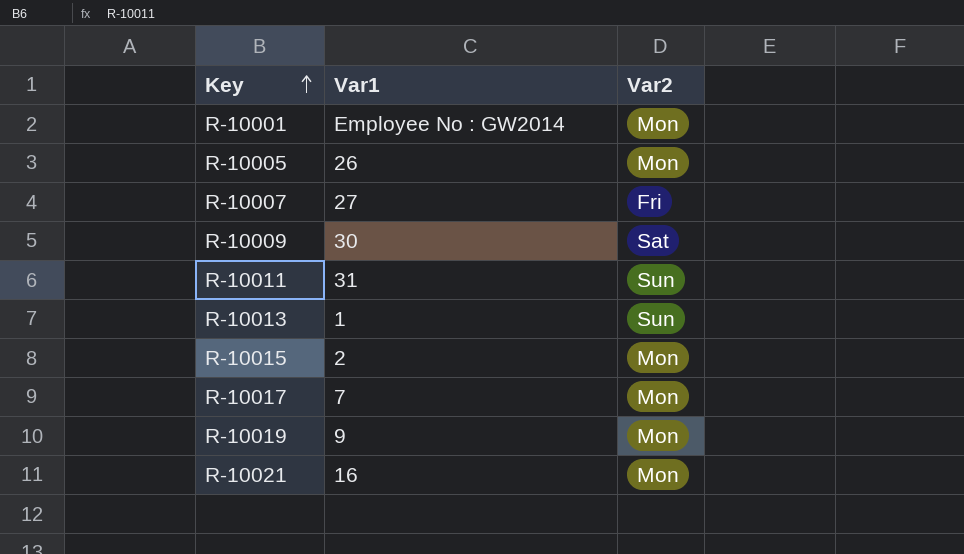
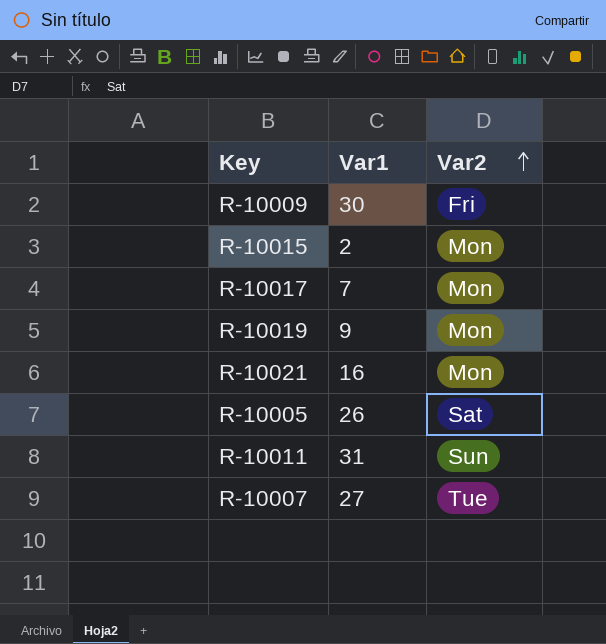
row order: Key ascending -> Var2 ascending
row R-10001: Employee No : GW2014 | Mon -> none
row R-10013: 1 | Sun -> none
R-10009 | Var2: Sat -> Fri
R-10005 | Var2: Mon -> Sat
R-10007 | Var2: Fri -> Tue

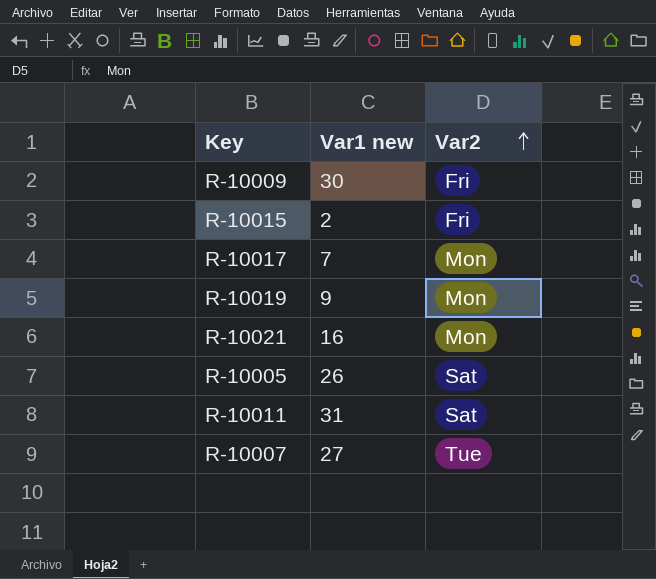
column name: Var1 -> Var1 new
R-10015 | Var2: Mon -> Fri
R-10011 | Var2: Sun -> Sat

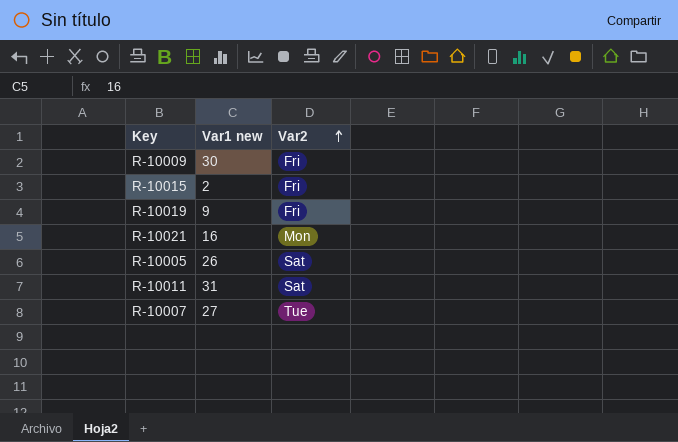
row R-10017: 7 | Mon -> none
R-10019 | Var2: Mon -> Fri

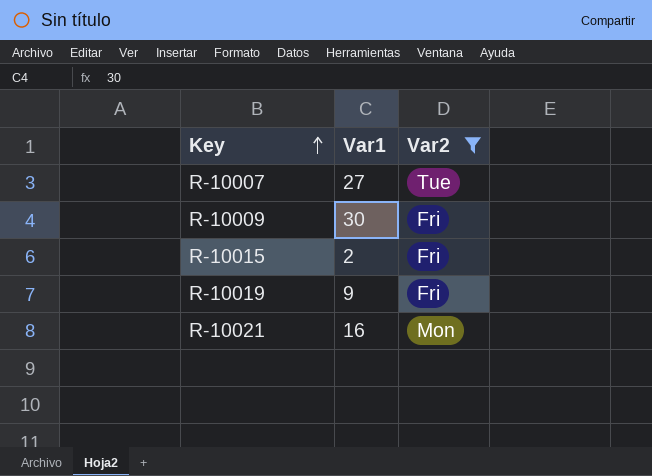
filter: none -> Var2 != Sat
row order: Var2 ascending -> Key ascending
column name: Var1 new -> Var1

